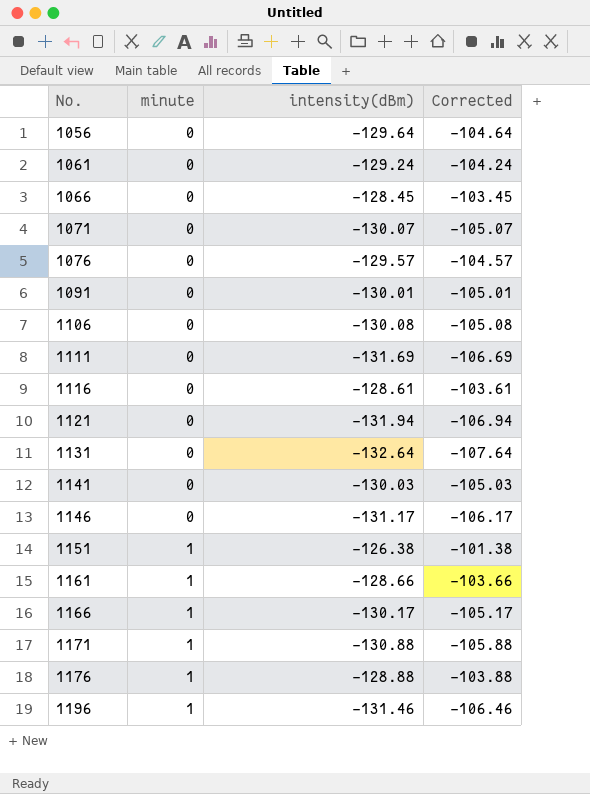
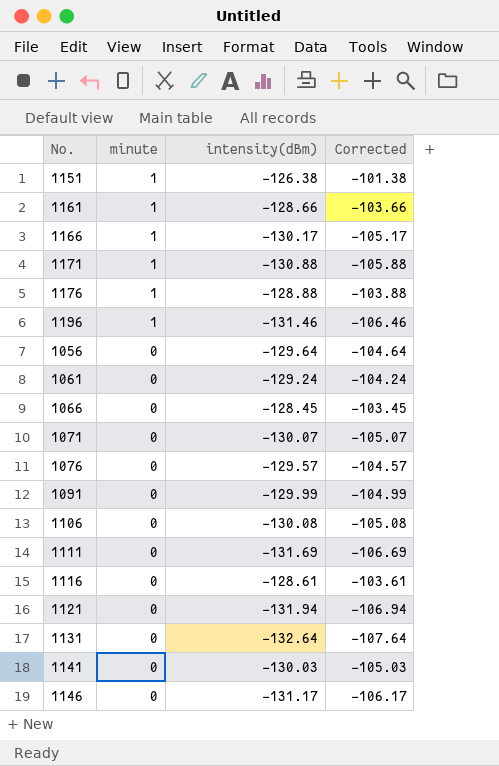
row order: No. ascending -> minute descending
1091 | intensity(dBm): -130.01 -> -129.99
1091 | Corrected: -105.01 -> -104.99

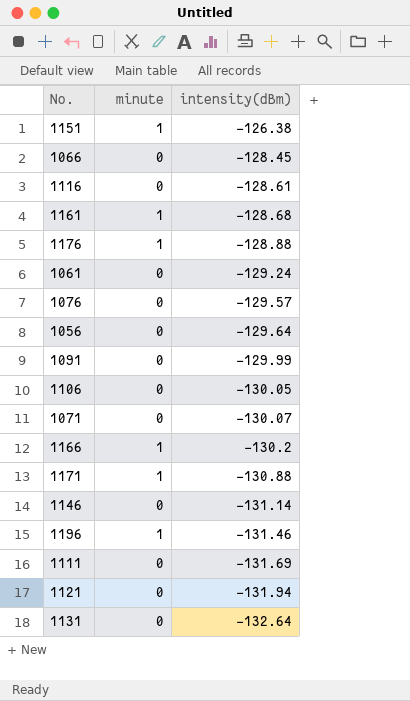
row order: minute descending -> intensity(dBm) descending
column Corrected | formula: [intensity(dBm)] + 25 -> none
row 1141: 0 | -130.03 | -105.03 -> none
1161 | intensity(dBm): -128.66 -> -128.68
1106 | intensity(dBm): -130.08 -> -130.05
1166 | intensity(dBm): -130.17 -> -130.2
1146 | intensity(dBm): -131.17 -> -131.14

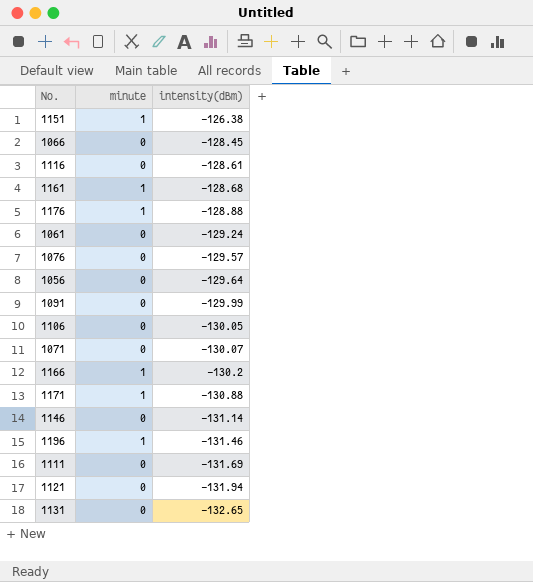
1131 | intensity(dBm): -132.64 -> -132.65

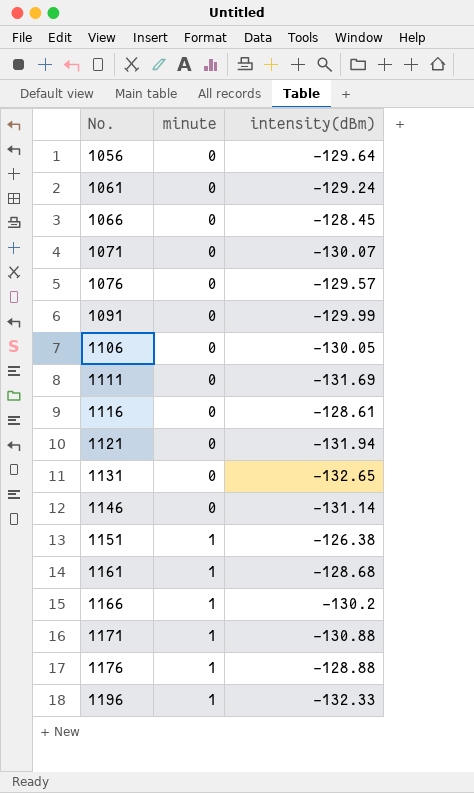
row order: intensity(dBm) descending -> No. ascending
1196 | intensity(dBm): -131.46 -> -132.33

